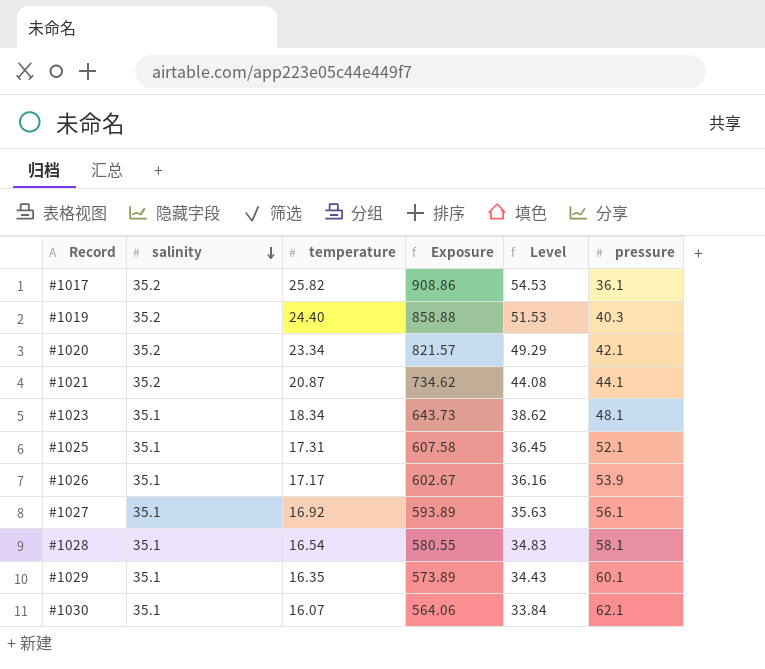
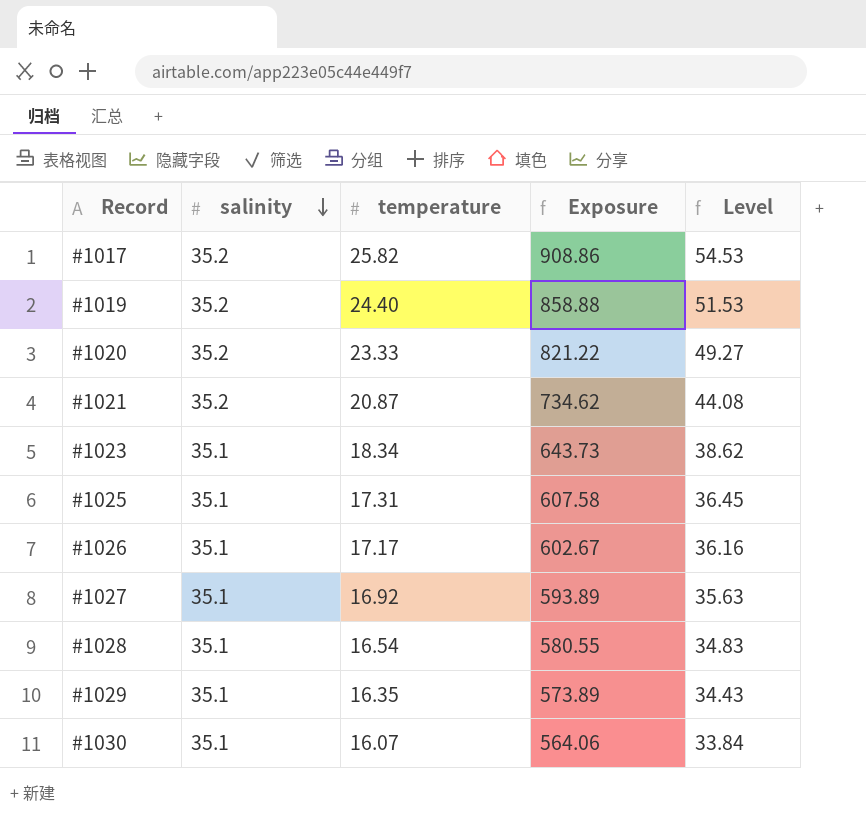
column pressure | position: 6 -> none
#1020 | temperature: 23.34 -> 23.33
#1020 | Exposure: 821.57 -> 821.22
#1020 | Level: 49.29 -> 49.27

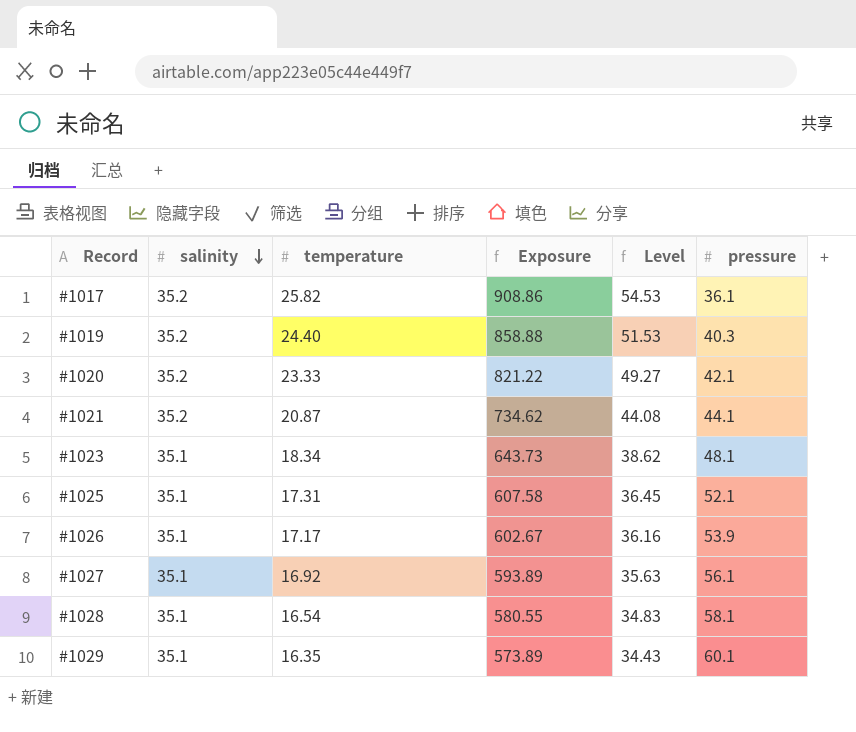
column pressure | position: none -> 6
row #1030: 35.1 | 16.07 | 564.06 | 33.84 -> none

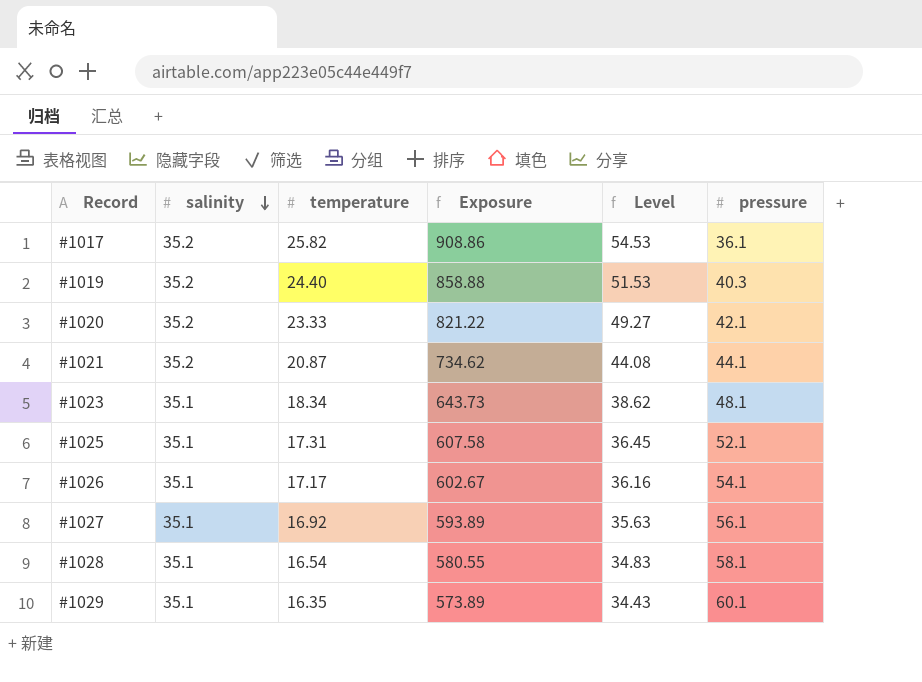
#1026 | pressure: 53.9 -> 54.1

